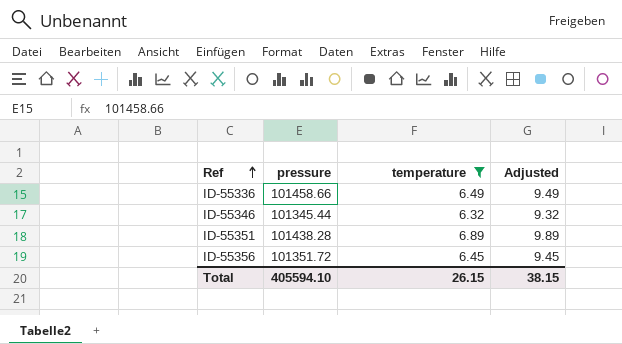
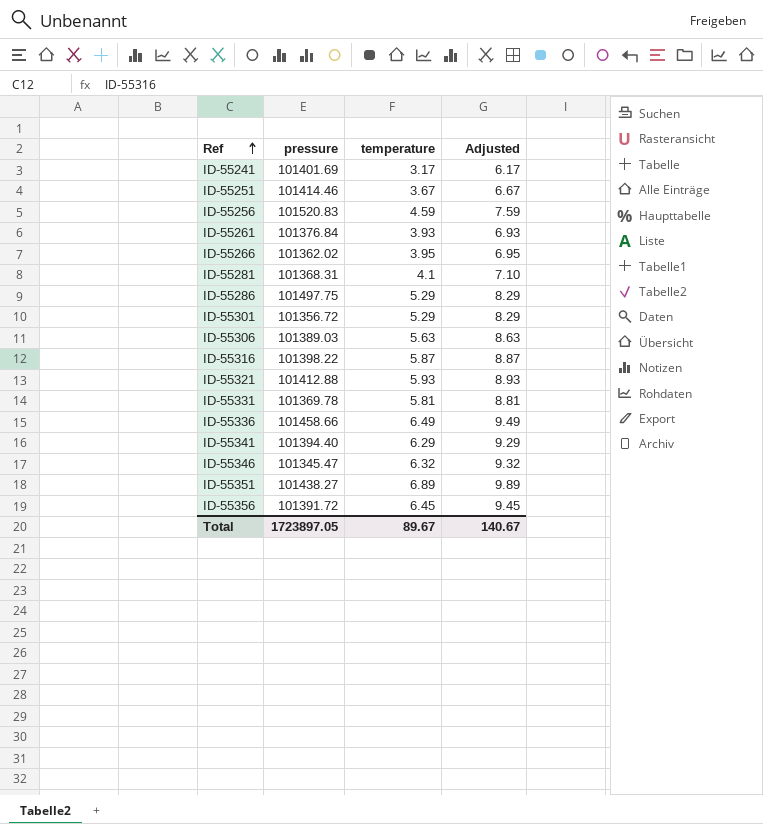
filter: temperature >= 6.32 -> none
ID-55346 | pressure: 101345.44 -> 101345.47
ID-55351 | pressure: 101438.28 -> 101438.27
ID-55356 | pressure: 101351.72 -> 101391.72
Total | pressure: 405594.10 -> 1723897.05
Total | temperature: 26.15 -> 89.67
Total | Adjusted: 38.15 -> 140.67

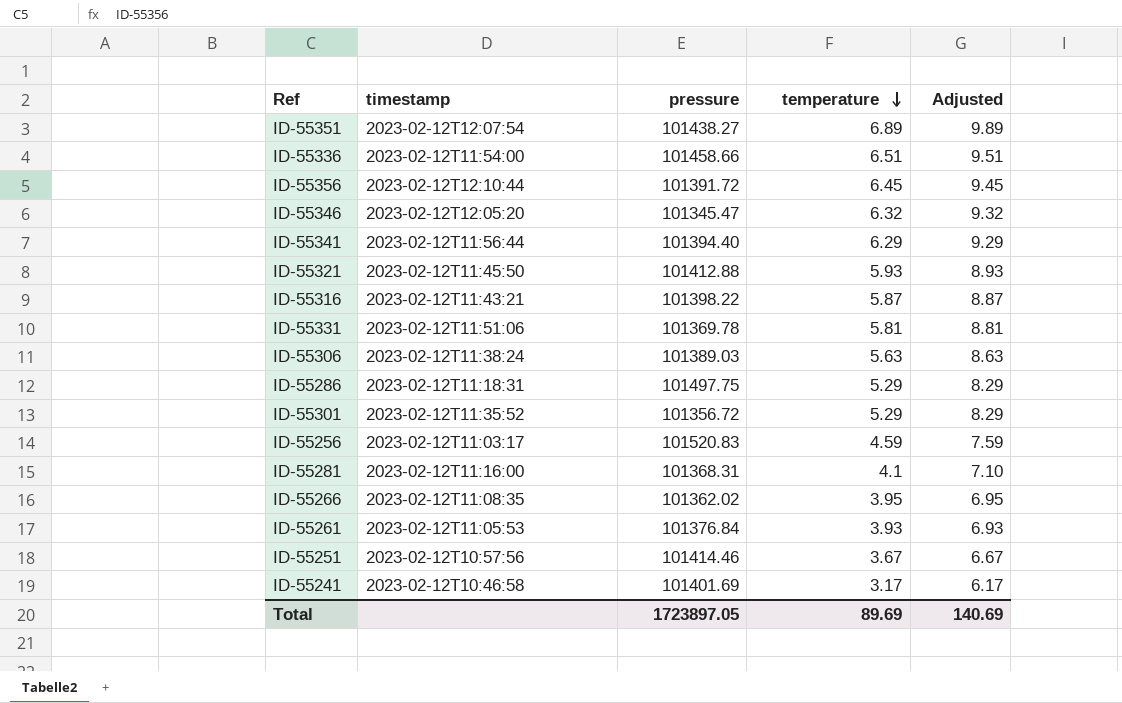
row order: Ref ascending -> temperature descending
column timestamp | position: none -> 2
ID-55336 | temperature: 6.49 -> 6.51
ID-55336 | Adjusted: 9.49 -> 9.51
Total | temperature: 89.67 -> 89.69
Total | Adjusted: 140.67 -> 140.69

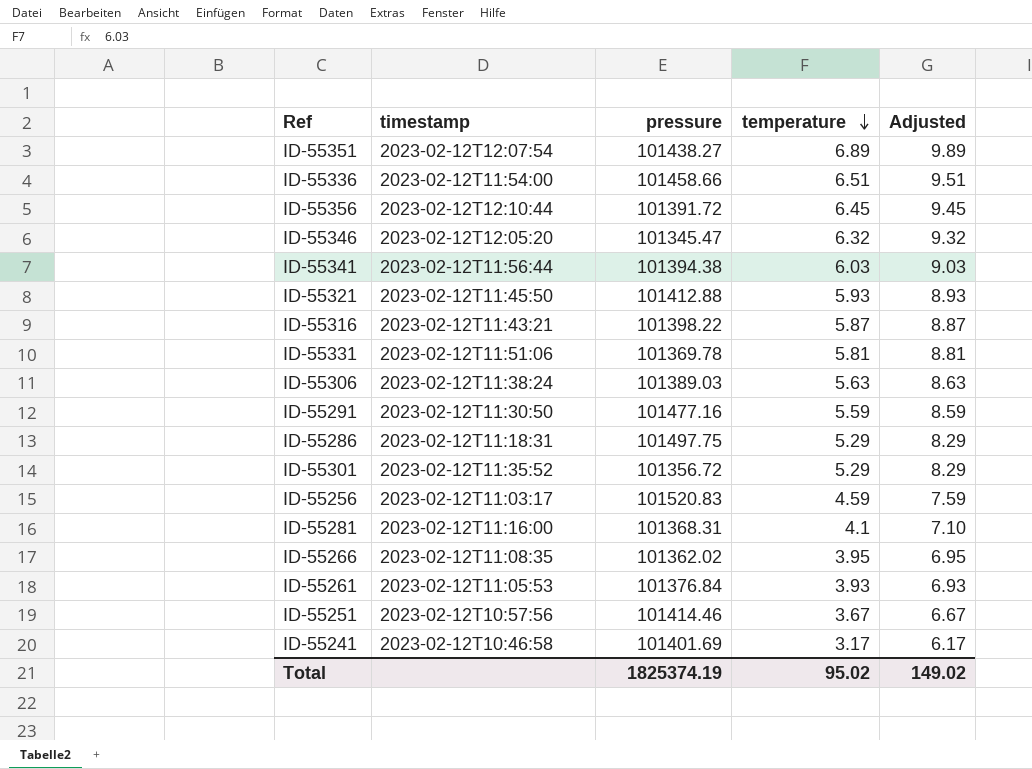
ID-55341 | pressure: 101394.40 -> 101394.38
ID-55341 | temperature: 6.29 -> 6.03
ID-55341 | Adjusted: 9.29 -> 9.03
row ID-55291: none -> 2023-02-12T11:30:50 | 101477.16 | 5.59 | 8.59
Total | pressure: 1723897.05 -> 1825374.19
Total | temperature: 89.69 -> 95.02
Total | Adjusted: 140.69 -> 149.02

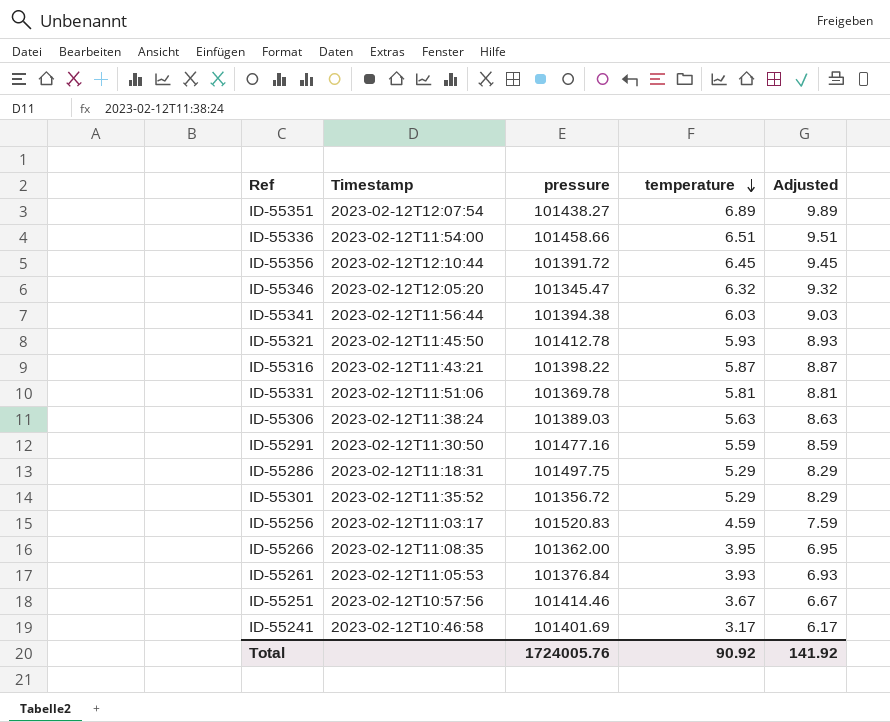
column name: timestamp -> Timestamp
row ID-55281: 2023-02-12T11:16:00 | 101368.31 | 4.1 | 7.10 -> none
ID-55321 | pressure: 101412.88 -> 101412.78
ID-55266 | pressure: 101362.02 -> 101362.00
Total | pressure: 1825374.19 -> 1724005.76
Total | temperature: 95.02 -> 90.92
Total | Adjusted: 149.02 -> 141.92

